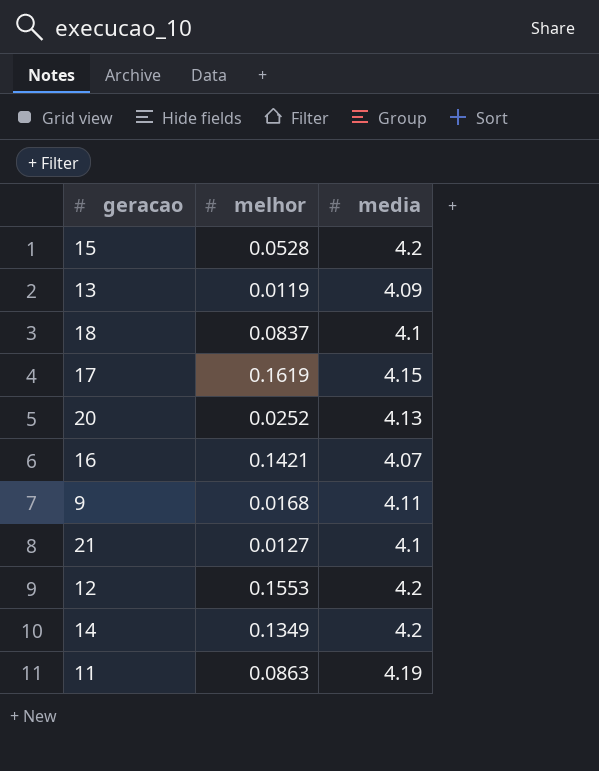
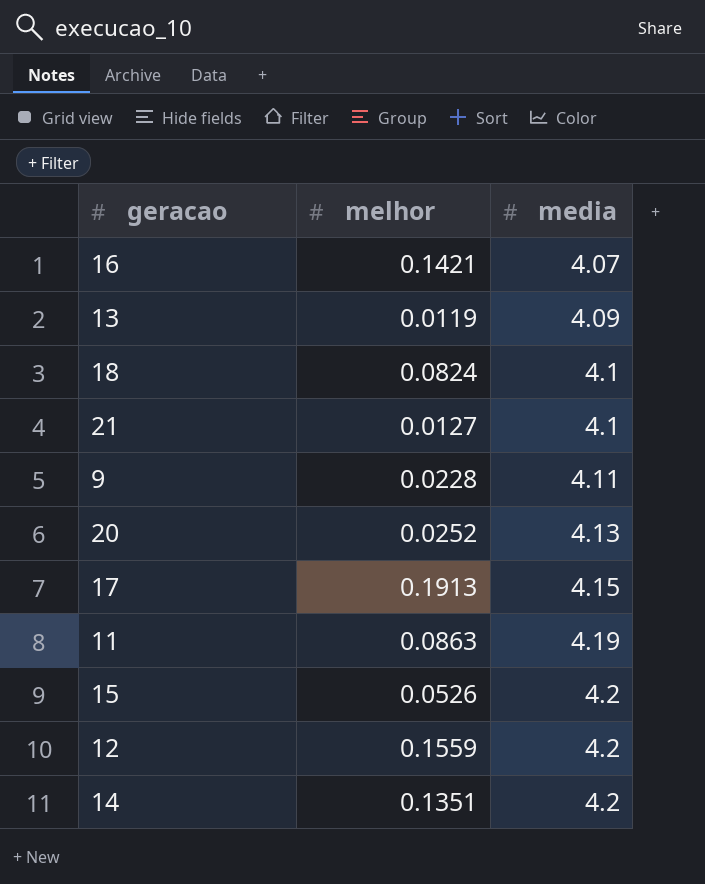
row order: none -> media ascending
18 | melhor: 0.0837 -> 0.0824
9 | melhor: 0.0168 -> 0.0228
17 | melhor: 0.1619 -> 0.1913
15 | melhor: 0.0528 -> 0.0526
12 | melhor: 0.1553 -> 0.1559
14 | melhor: 0.1349 -> 0.1351

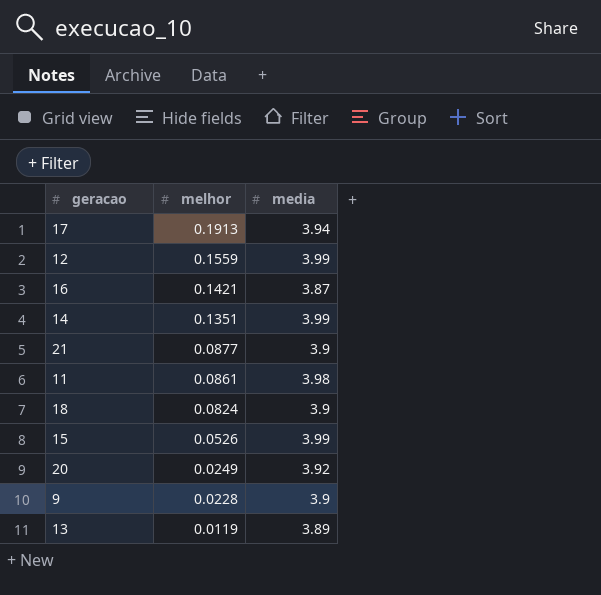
row order: media ascending -> melhor descending
17 | media: 4.15 -> 3.94
12 | media: 4.2 -> 3.99
16 | media: 4.07 -> 3.87
14 | media: 4.2 -> 3.99
21 | melhor: 0.0127 -> 0.0877
21 | media: 4.1 -> 3.9
11 | melhor: 0.0863 -> 0.0861
11 | media: 4.19 -> 3.98
18 | media: 4.1 -> 3.9
15 | media: 4.2 -> 3.99
20 | melhor: 0.0252 -> 0.0249
20 | media: 4.13 -> 3.92
9 | media: 4.11 -> 3.9
13 | media: 4.09 -> 3.89

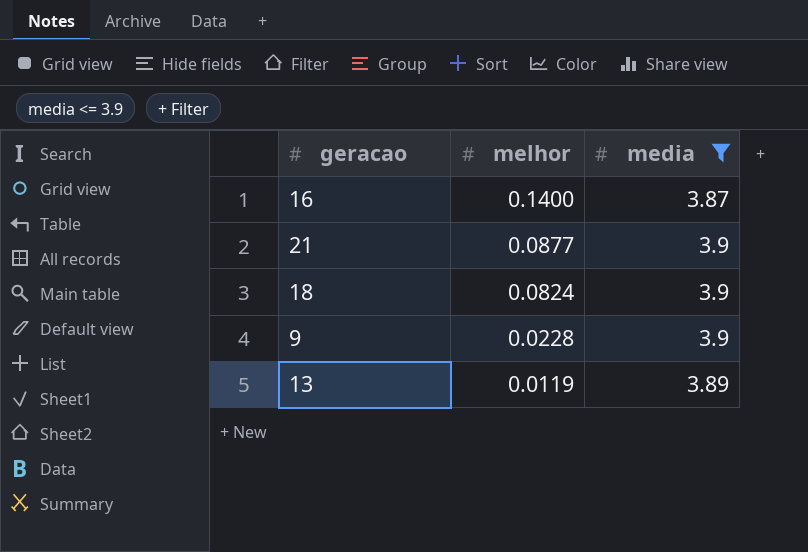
filter: none -> media <= 3.9
16 | melhor: 0.1421 -> 0.1400

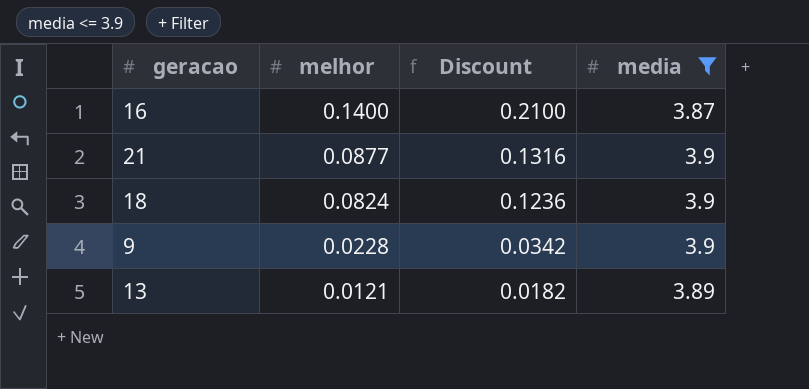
column Discount | formula: none -> [melhor] * 1.5
13 | melhor: 0.0119 -> 0.0121

